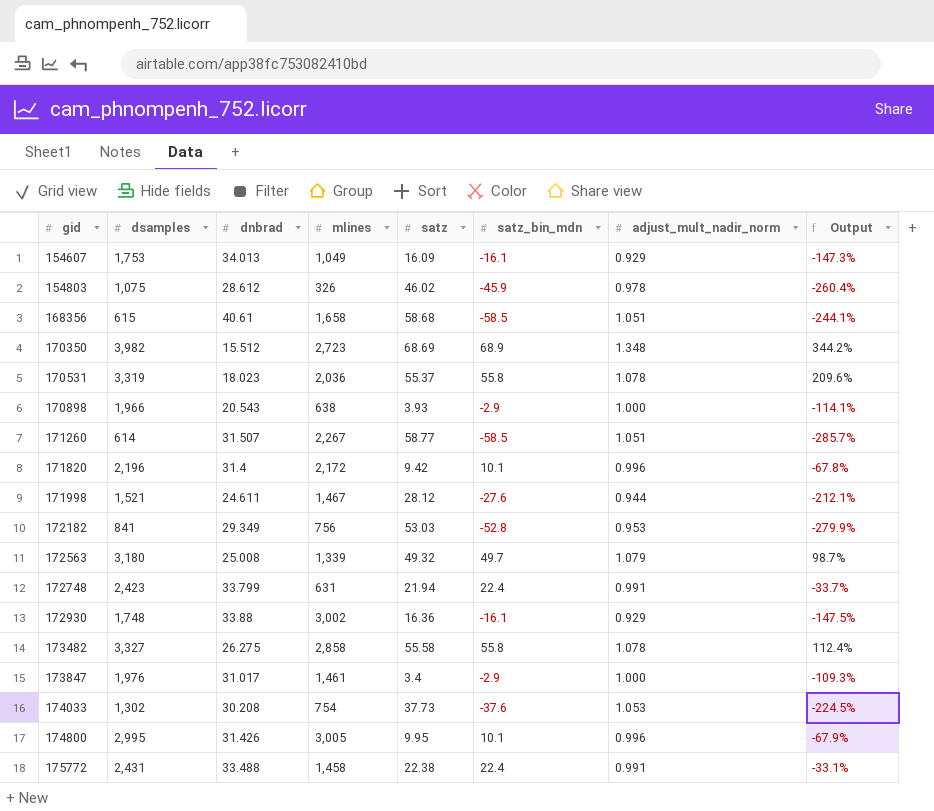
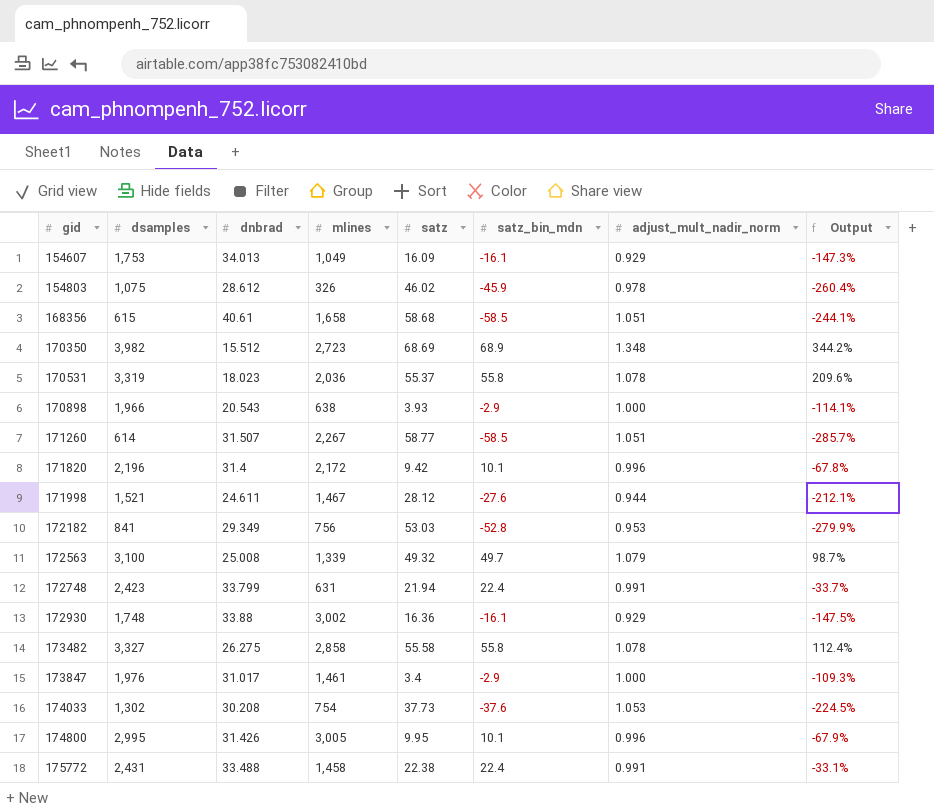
172563 | dsamples: 3,180 -> 3,100

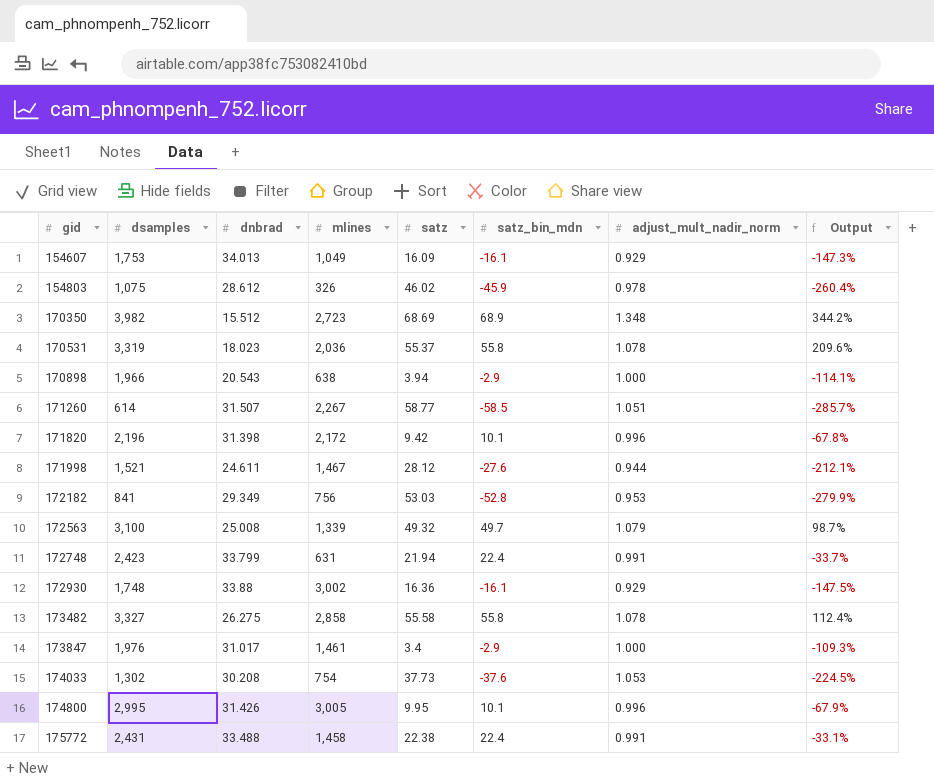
row 168356: 615 | 40.61 | 1,658 | 58.68 | -58.5 | 1.051 | -244.1% -> none
170898 | satz: 3.93 -> 3.94
171820 | dnbrad: 31.4 -> 31.398

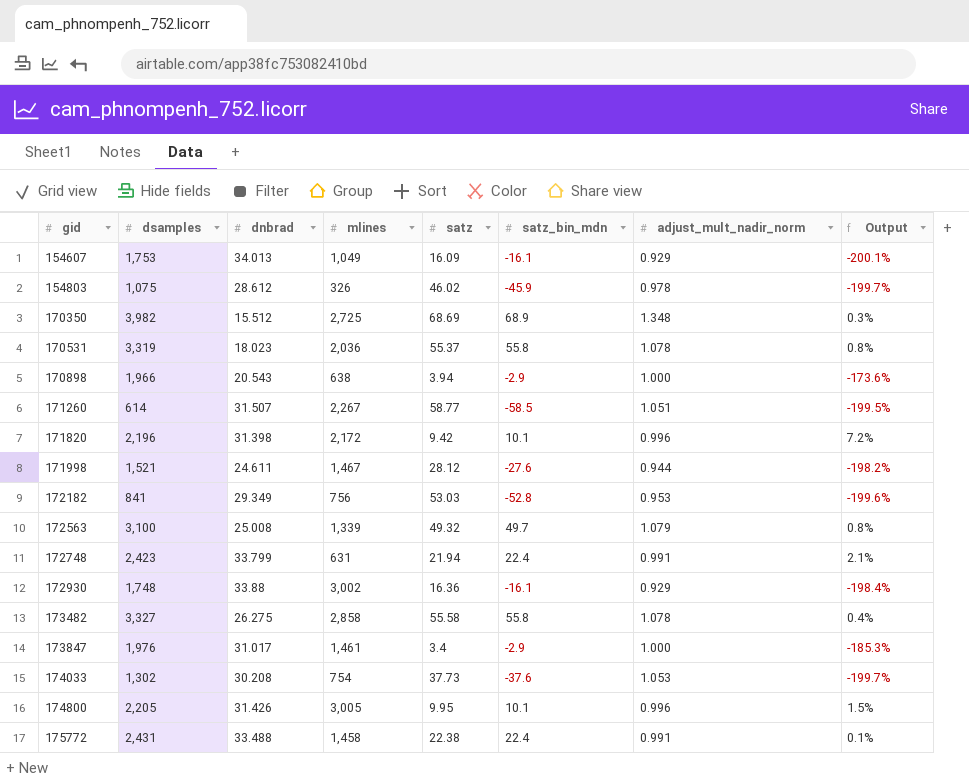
column Output | formula: ([satz_bin_mdn] - [dnbrad]) / [dnbrad] -> ([satz_bin_mdn] - [satz]) / [satz]
170350 | mlines: 2,723 -> 2,725
174800 | dsamples: 2,995 -> 2,205

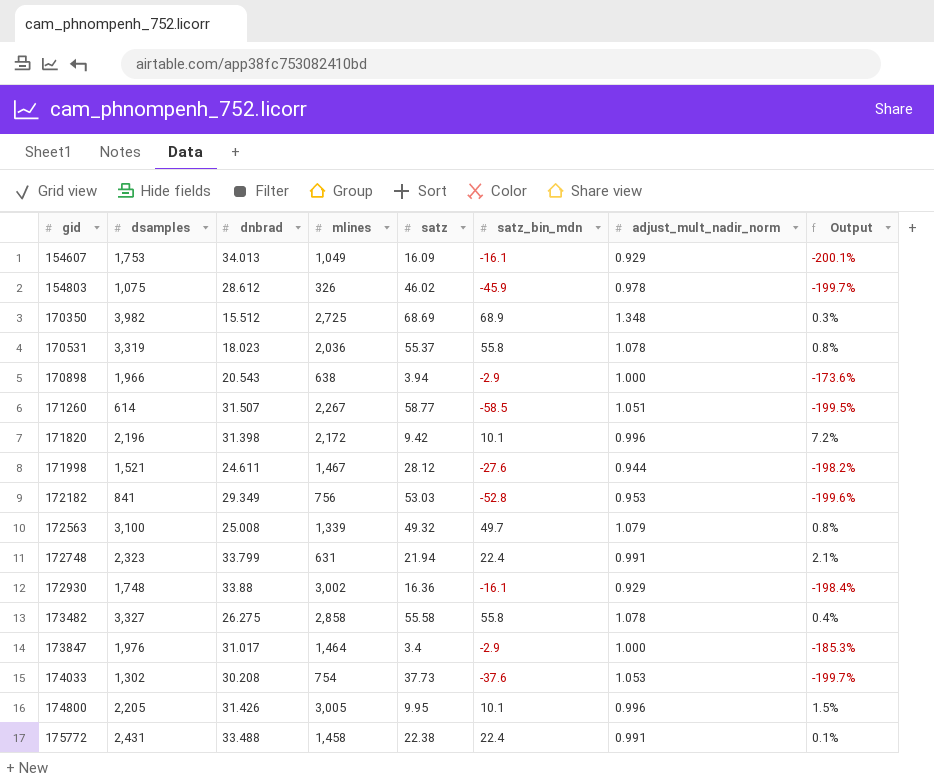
172748 | dsamples: 2,423 -> 2,323
173847 | mlines: 1,461 -> 1,464

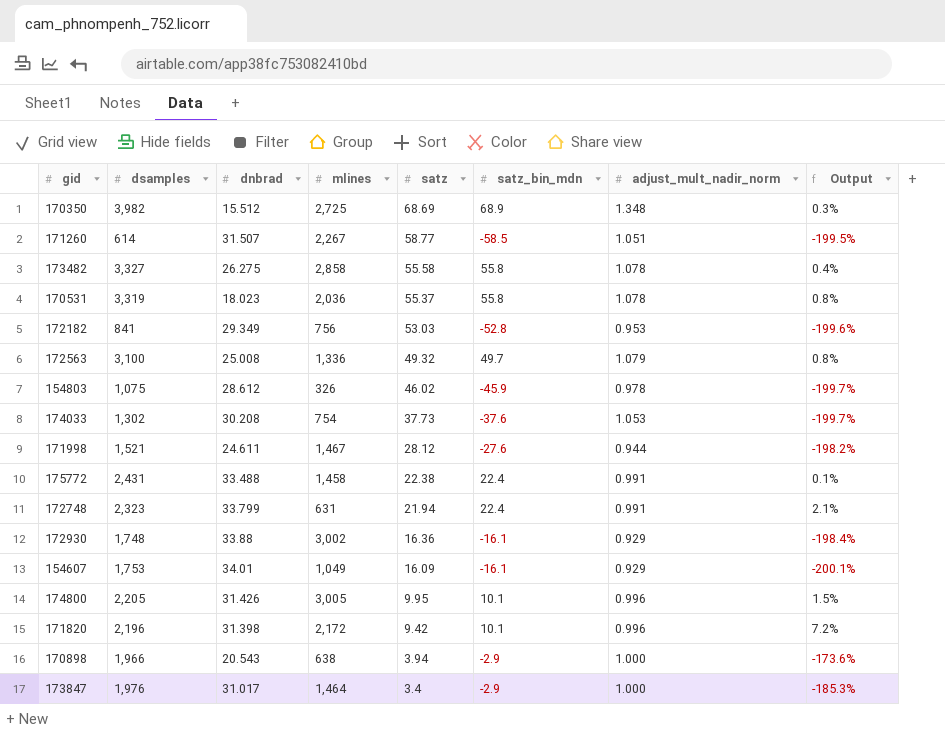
row order: gid ascending -> satz descending
172563 | mlines: 1,339 -> 1,336
154607 | dnbrad: 34.013 -> 34.01

